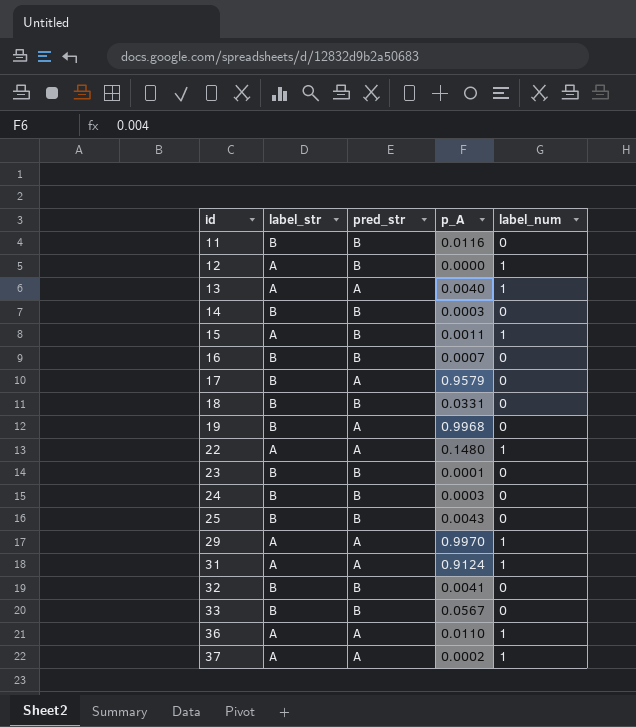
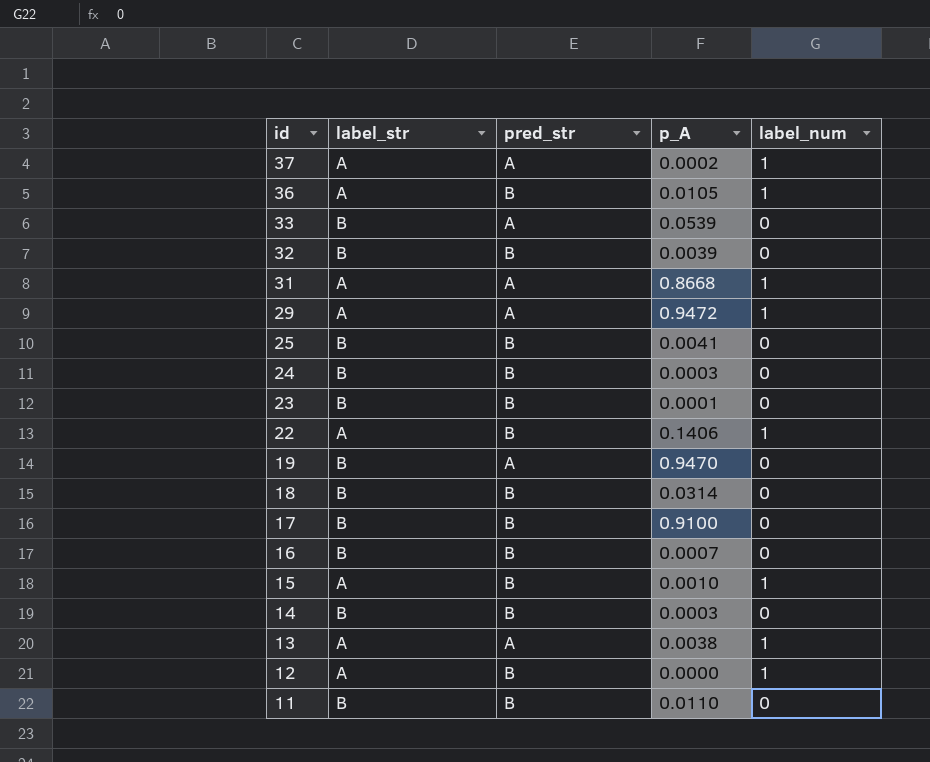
row order: id ascending -> id descending
36 | pred_str: A -> B
36 | p_A: 0.0110 -> 0.0105
33 | pred_str: B -> A
33 | p_A: 0.0567 -> 0.0539
32 | p_A: 0.0041 -> 0.0039
31 | p_A: 0.9124 -> 0.8668
29 | p_A: 0.9970 -> 0.9472
25 | p_A: 0.0043 -> 0.0041
22 | pred_str: A -> B
22 | p_A: 0.1480 -> 0.1406
19 | p_A: 0.9968 -> 0.9470
18 | p_A: 0.0331 -> 0.0314
17 | pred_str: A -> B
17 | p_A: 0.9579 -> 0.9100
15 | p_A: 0.0011 -> 0.0010
13 | p_A: 0.0040 -> 0.0038
11 | p_A: 0.0116 -> 0.0110

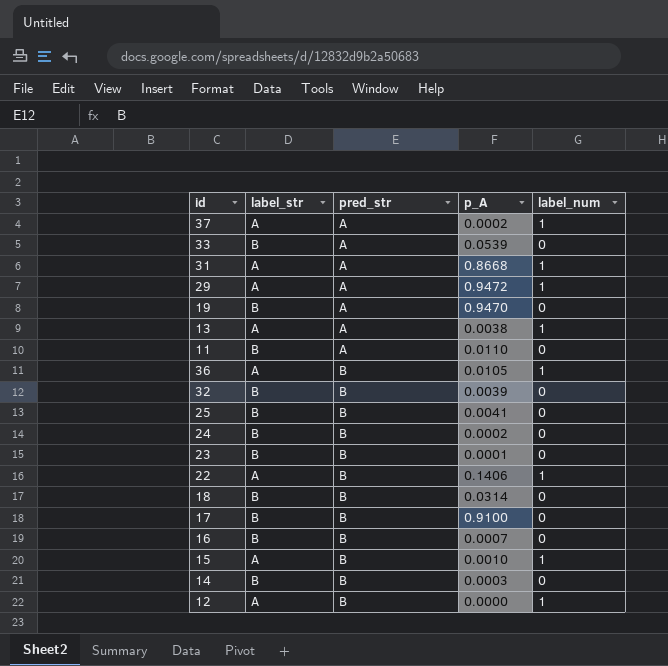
row order: id descending -> pred_str ascending
11 | pred_str: B -> A
24 | p_A: 0.0003 -> 0.0002

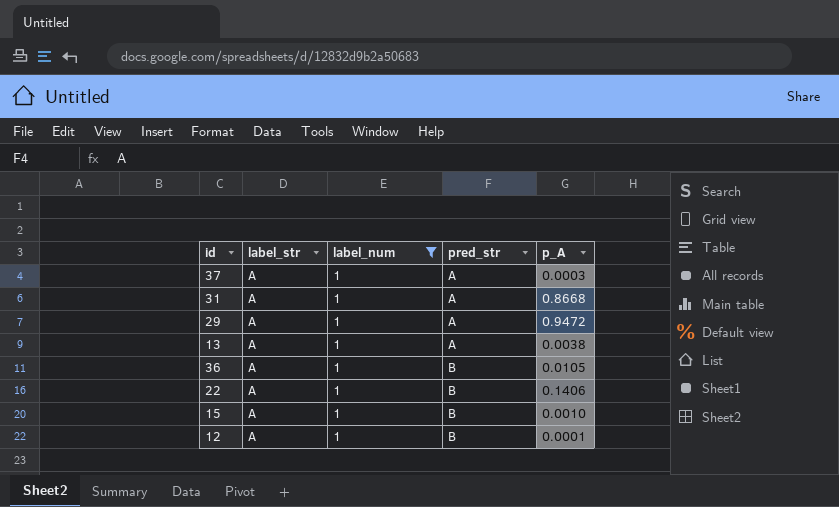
filter: none -> label_num = 1
column label_num | position: 5 -> 3
37 | p_A: 0.0002 -> 0.0003
12 | p_A: 0.0000 -> 0.0001

